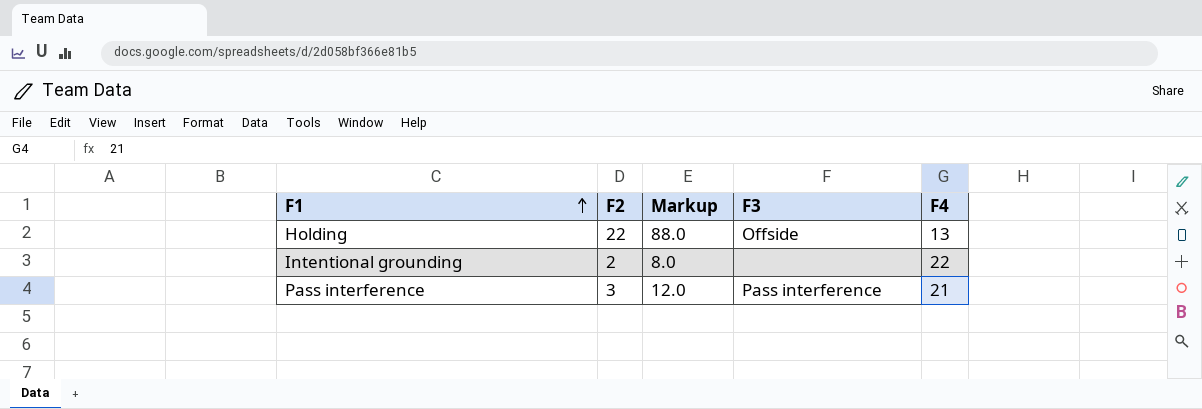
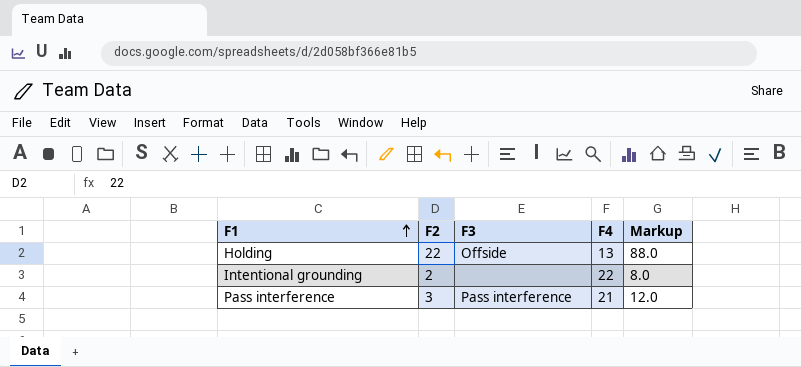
column Markup | position: 3 -> 5

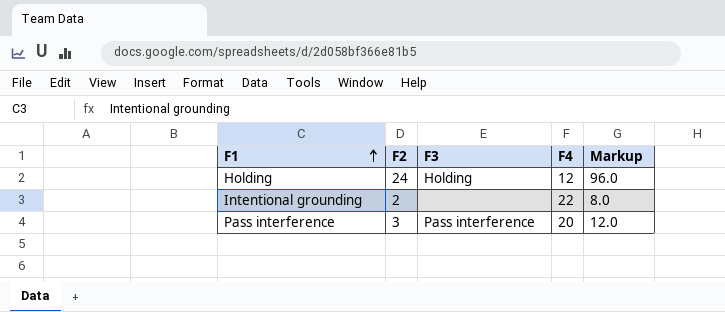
Holding | F2: 22 -> 24
Holding | F3: Offside -> Holding
Holding | F4: 13 -> 12
Holding | Markup: 88.0 -> 96.0
Pass interference | F4: 21 -> 20

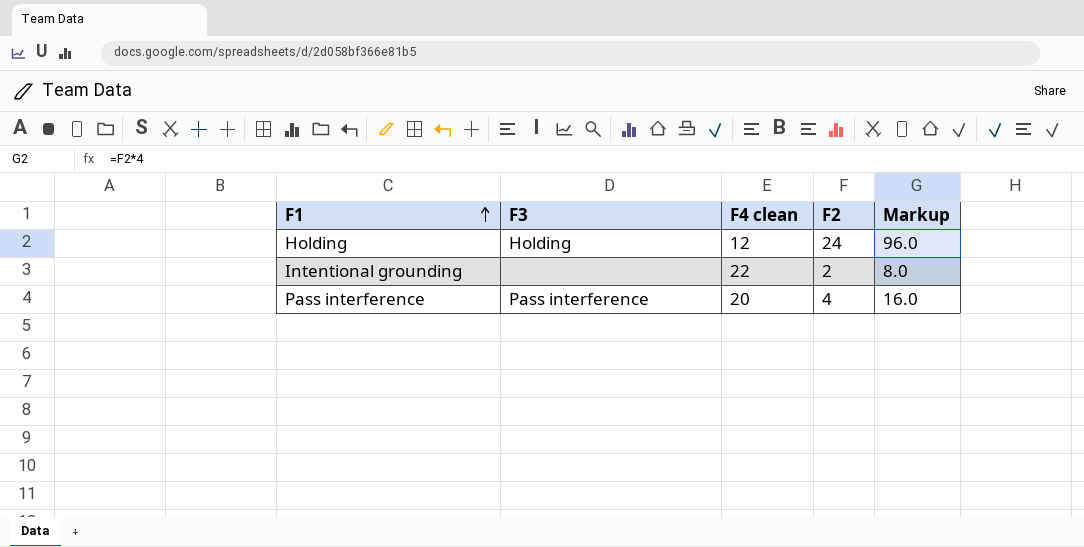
column name: F4 -> F4 clean
column F2 | position: 2 -> 4
Pass interference | F2: 3 -> 4
Pass interference | Markup: 12.0 -> 16.0

